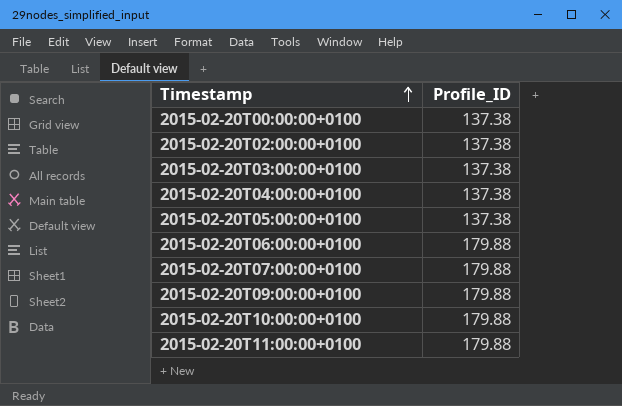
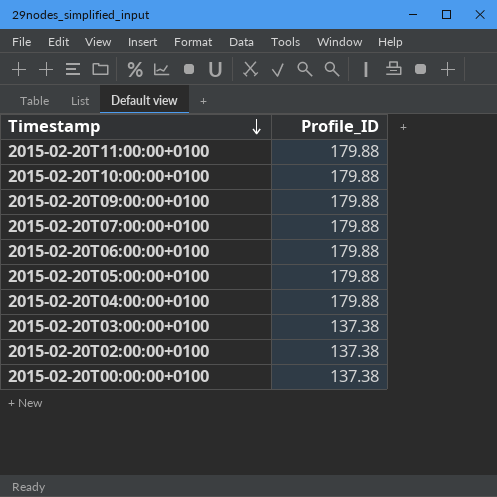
row order: Timestamp ascending -> Timestamp descending
2015-02-20T05:00:00+0100 | Profile_ID: 137.38 -> 179.88
2015-02-20T04:00:00+0100 | Profile_ID: 137.38 -> 179.88

